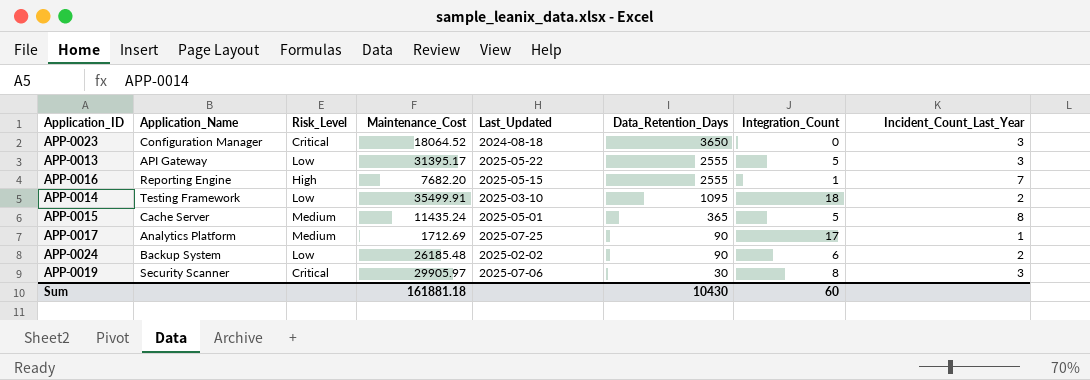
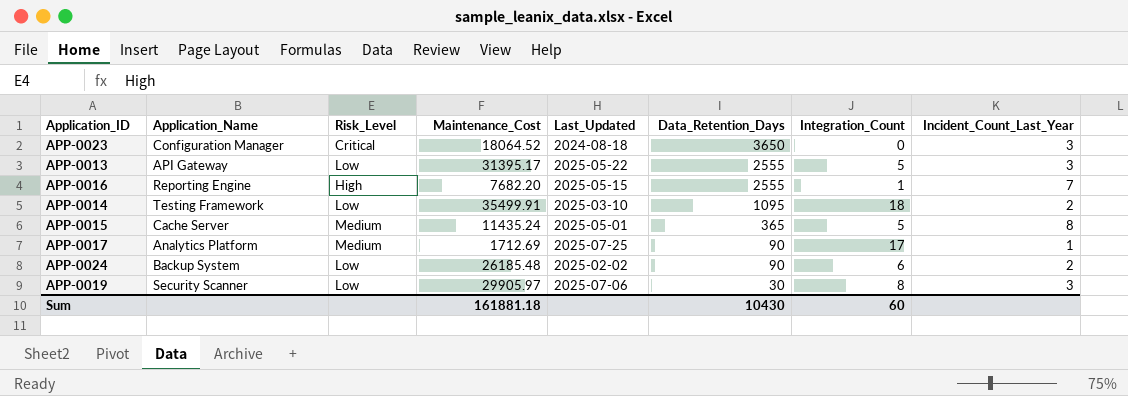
APP-0019 | Risk_Level: Critical -> Low

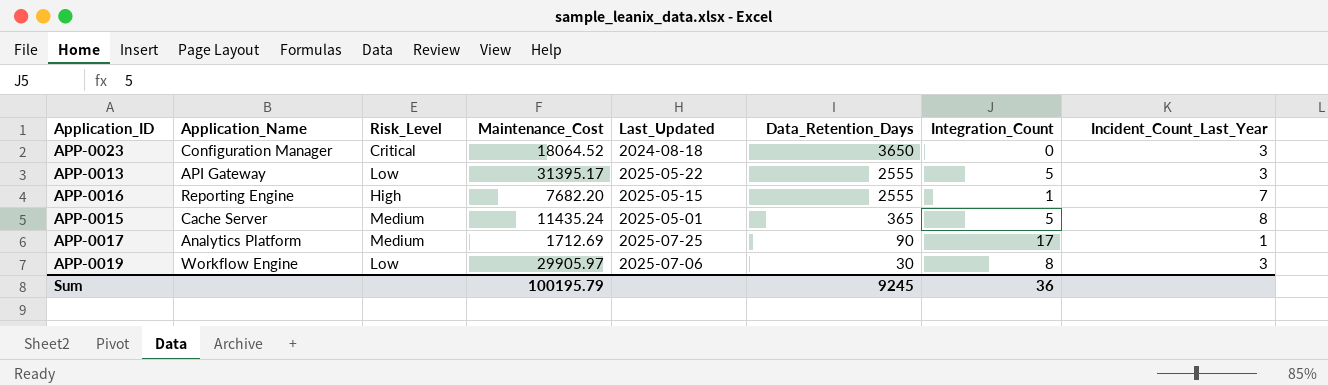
row APP-0014: Testing Framework | Low | 35499.91 | 2025-03-10 | 1095 | 18 | 2 -> none
row APP-0024: Backup System | Low | 26185.48 | 2025-02-02 | 90 | 6 | 2 -> none
APP-0019 | Application_Name: Security Scanner -> Workflow Engine
Sum | Maintenance_Cost: 161881.18 -> 100195.79
Sum | Data_Retention_Days: 10430 -> 9245
Sum | Integration_Count: 60 -> 36

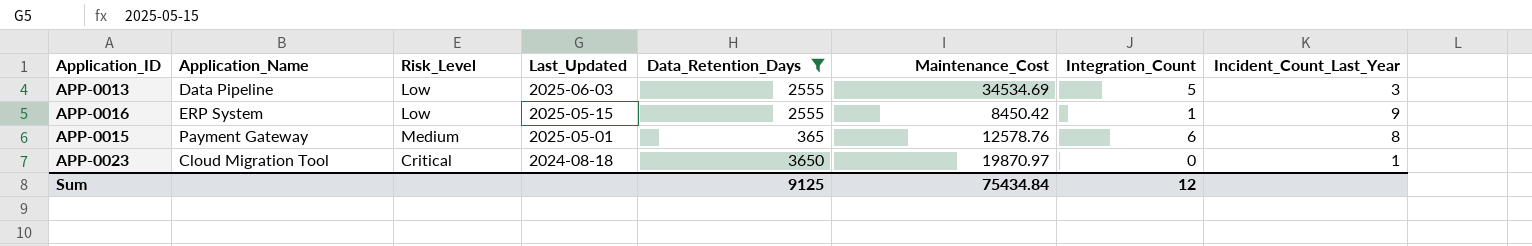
filter: none -> Data_Retention_Days >= 365
row order: Data_Retention_Days descending -> Last_Updated descending
column Maintenance_Cost | position: 4 -> 6
APP-0013 | Application_Name: API Gateway -> Data Pipeline
APP-0013 | Last_Updated: 2025-05-22 -> 2025-06-03
APP-0013 | Maintenance_Cost: 31395.17 -> 34534.69
APP-0016 | Application_Name: Reporting Engine -> ERP System
APP-0016 | Risk_Level: High -> Low
APP-0016 | Maintenance_Cost: 7682.20 -> 8450.42
APP-0016 | Incident_Count_Last_Year: 7 -> 9
APP-0015 | Application_Name: Cache Server -> Payment Gateway
APP-0015 | Maintenance_Cost: 11435.24 -> 12578.76
APP-0015 | Integration_Count: 5 -> 6
APP-0023 | Application_Name: Configuration Manager -> Cloud Migration Tool
APP-0023 | Maintenance_Cost: 18064.52 -> 19870.97
APP-0023 | Incident_Count_Last_Year: 3 -> 1
Sum | Data_Retention_Days: 9245 -> 9125
Sum | Maintenance_Cost: 100195.79 -> 75434.84
Sum | Integration_Count: 36 -> 12

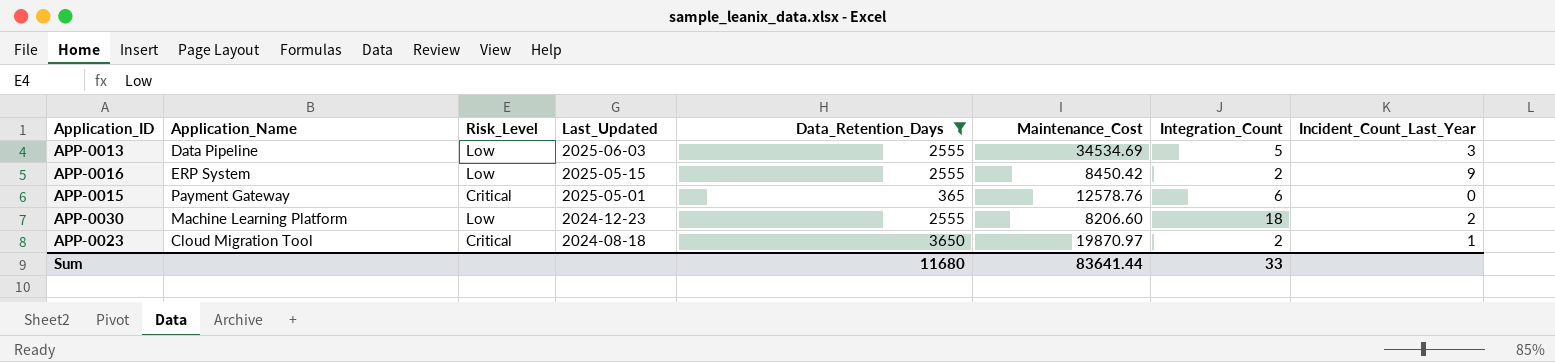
APP-0016 | Integration_Count: 1 -> 2
APP-0015 | Risk_Level: Medium -> Critical
APP-0015 | Incident_Count_Last_Year: 8 -> 0
row APP-0030: none -> Machine Learning Platform | Low | 2024-12-23 | 2555 | 8206.60 | 18 | 2
APP-0023 | Integration_Count: 0 -> 2
Sum | Data_Retention_Days: 9125 -> 11680
Sum | Maintenance_Cost: 75434.84 -> 83641.44
Sum | Integration_Count: 12 -> 33

